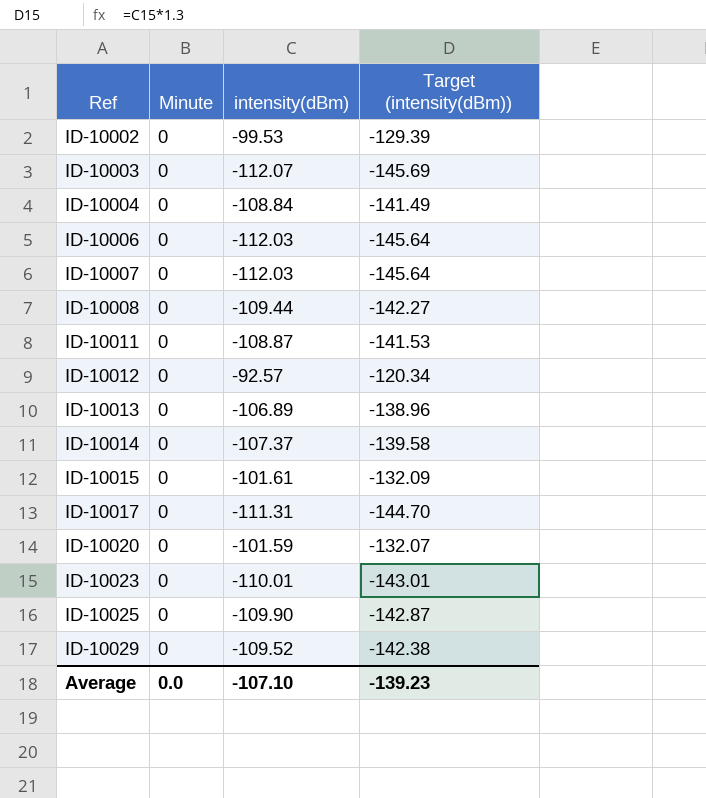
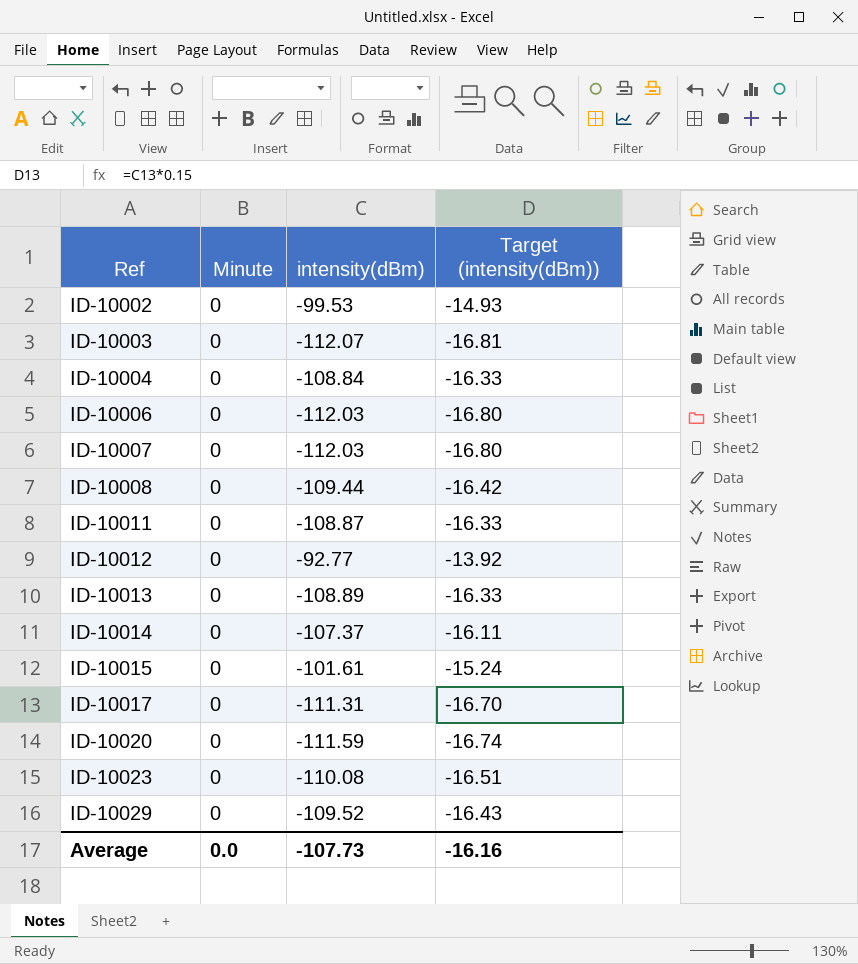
column Target (intensity(dBm)) | formula: [intensity(dBm)] * 1.3 -> [intensity(dBm)] * 0.15
row ID-10025: 0 | -109.90 | -142.87 -> none
ID-10012 | intensity(dBm): -92.57 -> -92.77
ID-10013 | intensity(dBm): -106.89 -> -108.89
ID-10020 | intensity(dBm): -101.59 -> -111.59
ID-10023 | intensity(dBm): -110.01 -> -110.08
Average | intensity(dBm): -107.10 -> -107.73
Average | Target (intensity(dBm)): -139.23 -> -16.16

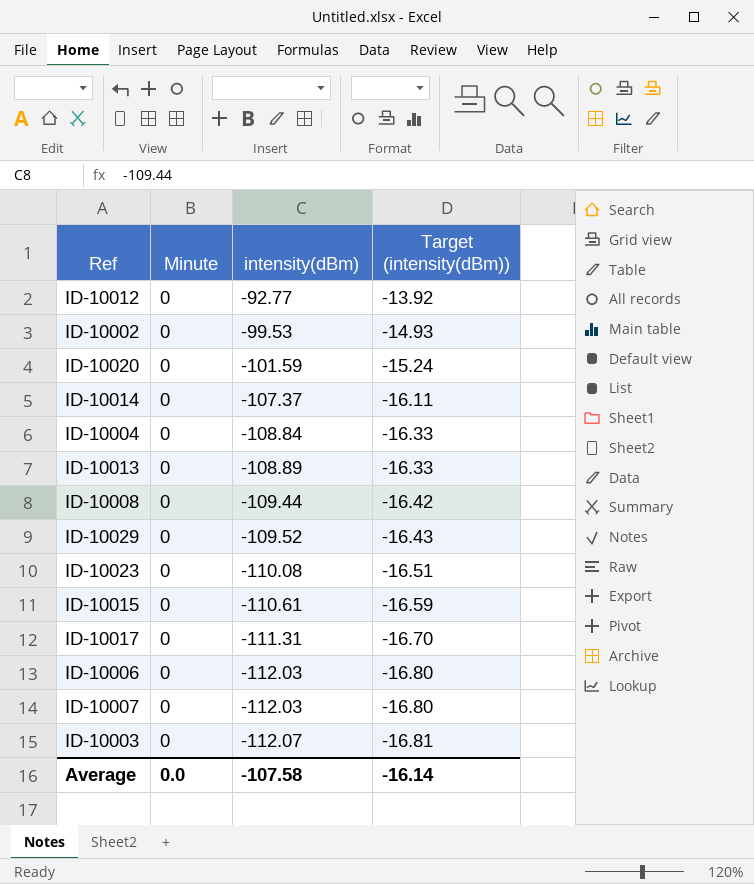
row order: Ref ascending -> intensity(dBm) descending
row ID-10011: 0 | -108.87 | -16.33 -> none
ID-10020 | intensity(dBm): -111.59 -> -101.59
ID-10020 | Target (intensity(dBm)): -16.74 -> -15.24
ID-10015 | intensity(dBm): -101.61 -> -110.61
ID-10015 | Target (intensity(dBm)): -15.24 -> -16.59
Average | intensity(dBm): -107.73 -> -107.58
Average | Target (intensity(dBm)): -16.16 -> -16.14

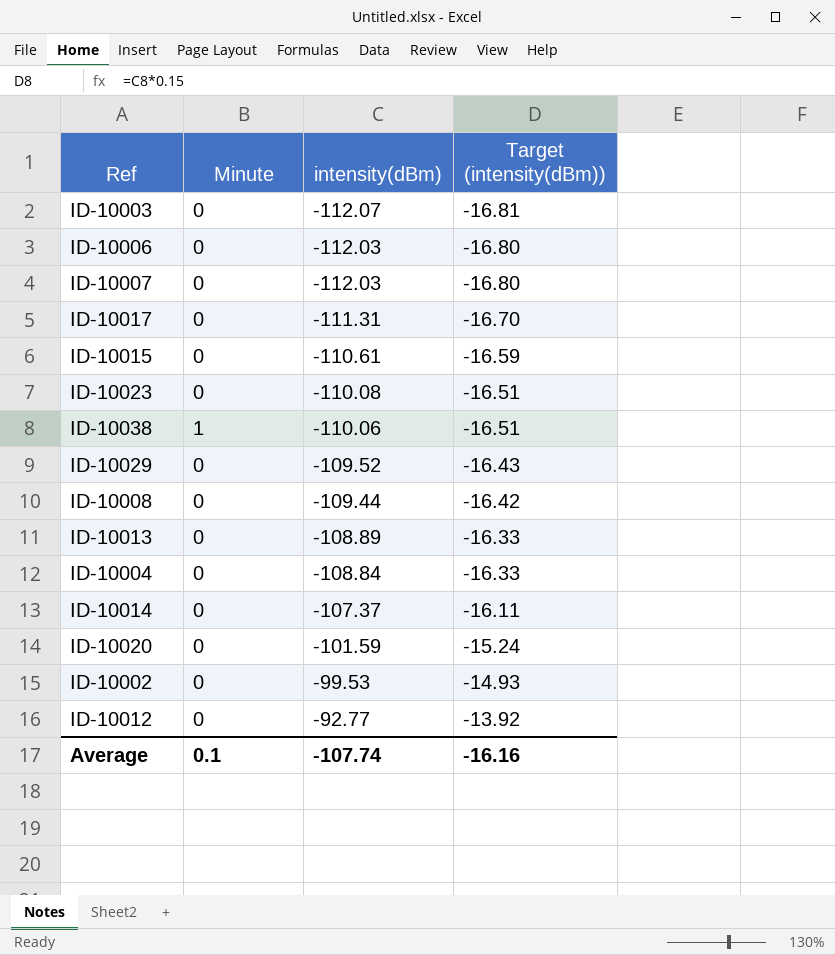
row order: intensity(dBm) descending -> intensity(dBm) ascending
row ID-10038: none -> 1 | -110.06 | -16.51
Average | Minute: 0.0 -> 0.1
Average | intensity(dBm): -107.58 -> -107.74
Average | Target (intensity(dBm)): -16.14 -> -16.16

